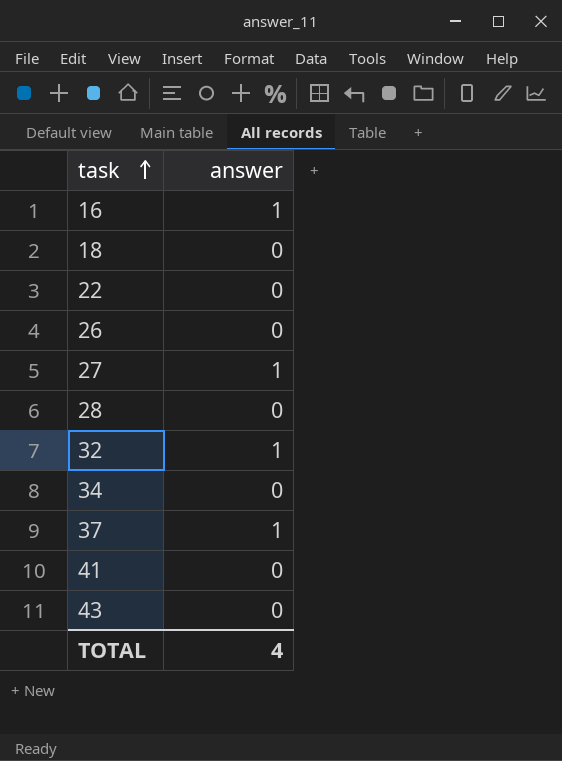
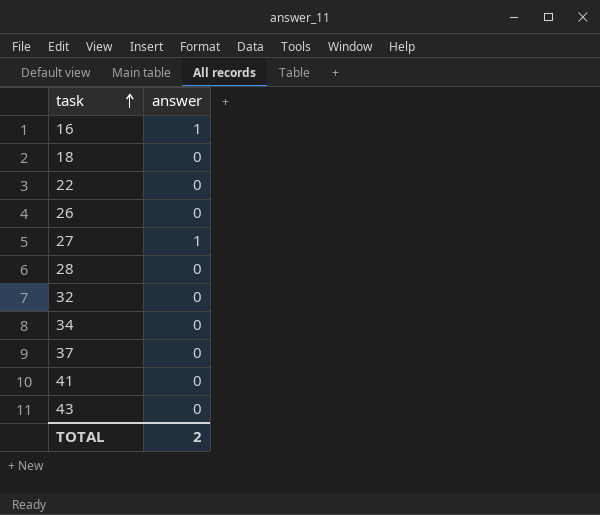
32 | answer: 1 -> 0
37 | answer: 1 -> 0
TOTAL | answer: 4 -> 2

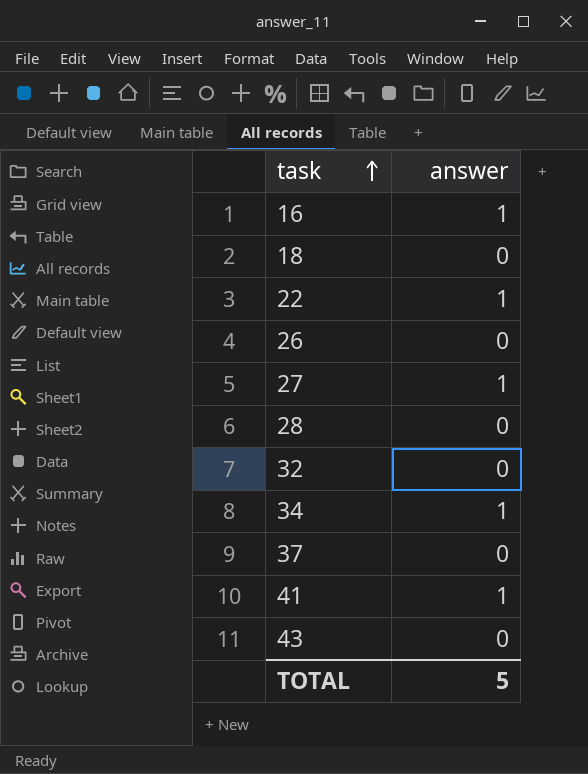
22 | answer: 0 -> 1
34 | answer: 0 -> 1
41 | answer: 0 -> 1
TOTAL | answer: 2 -> 5

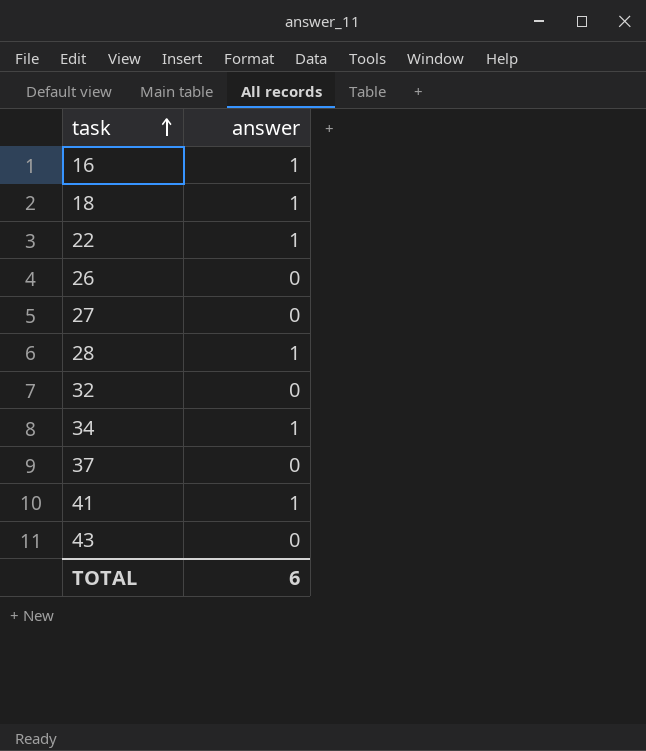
18 | answer: 0 -> 1
27 | answer: 1 -> 0
28 | answer: 0 -> 1
TOTAL | answer: 5 -> 6

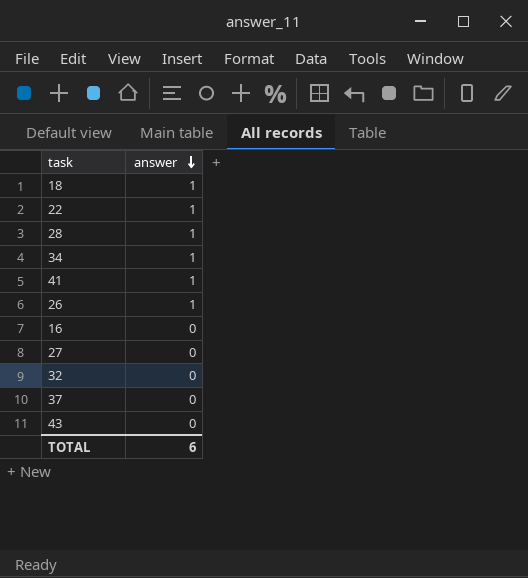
row order: task ascending -> answer descending
26 | answer: 0 -> 1
16 | answer: 1 -> 0

